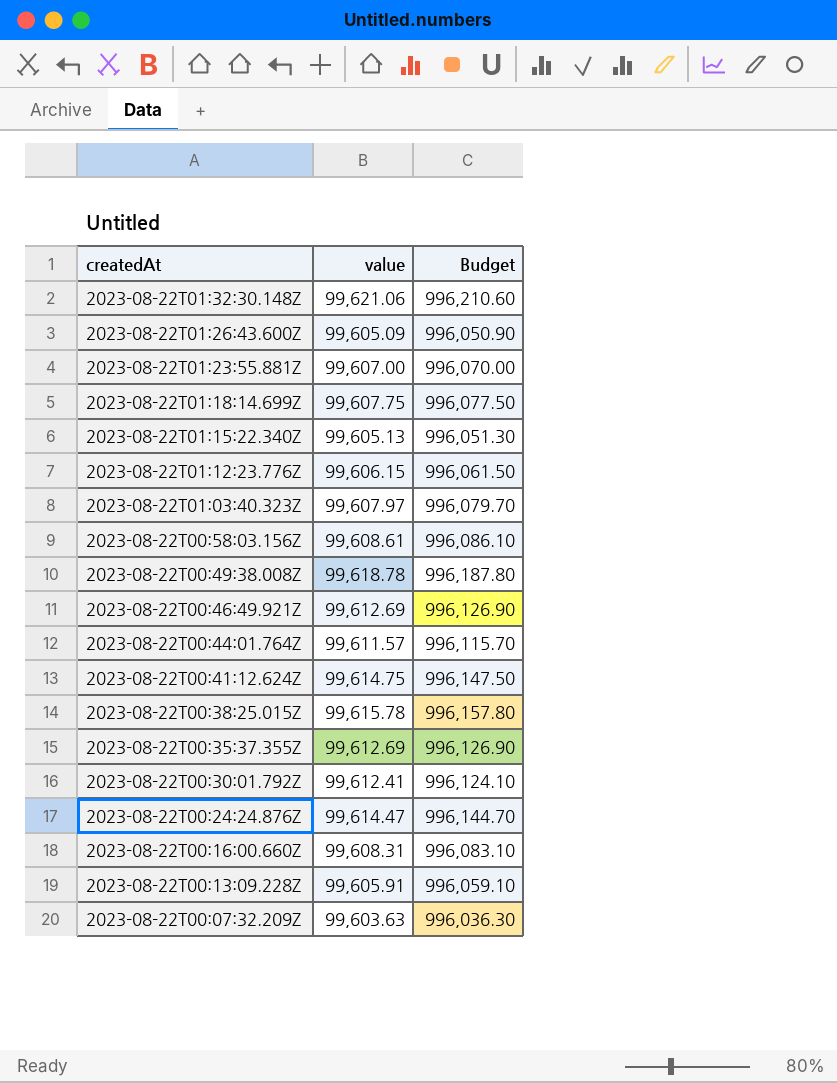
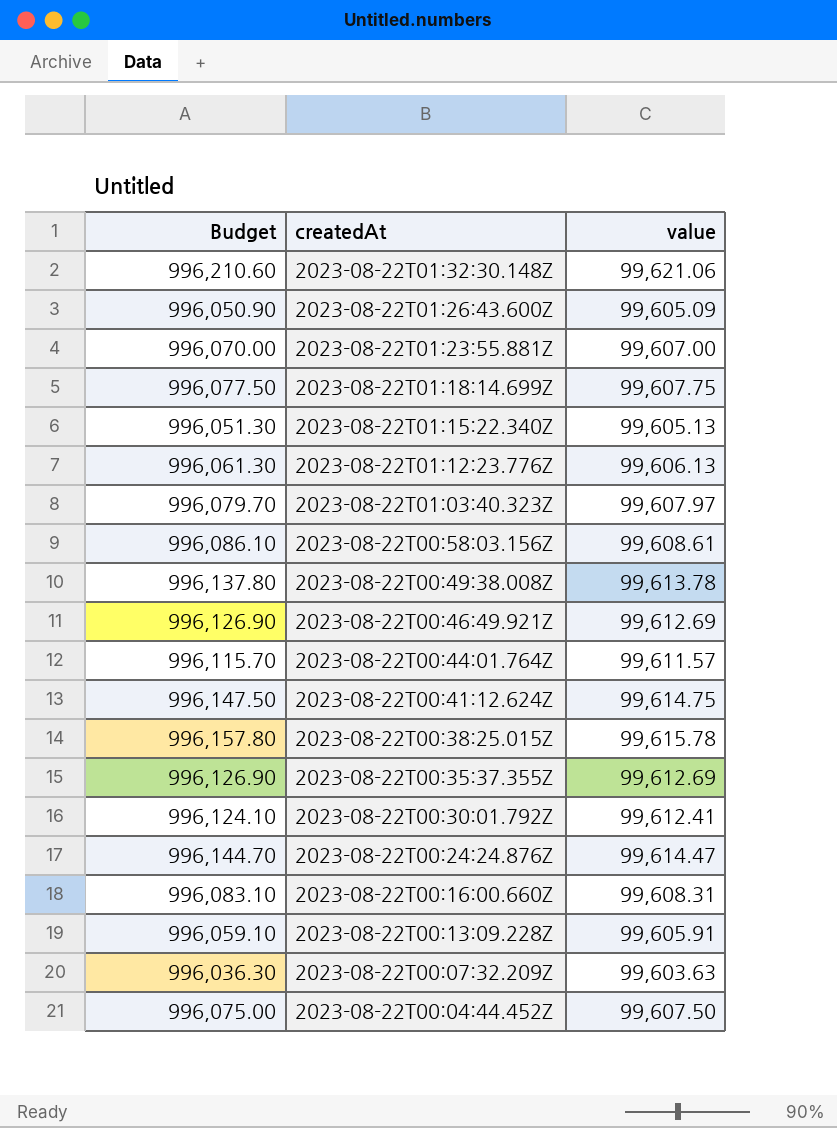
column Budget | position: 3 -> 1
2023-08-22T01:12:23.776Z | Budget: 996,061.50 -> 996,061.30
2023-08-22T01:12:23.776Z | value: 99,606.15 -> 99,606.13
2023-08-22T00:49:38.008Z | Budget: 996,187.80 -> 996,137.80
2023-08-22T00:49:38.008Z | value: 99,618.78 -> 99,613.78
row 2023-08-22T00:04:44.452Z: none -> 996,075.00 | 99,607.50

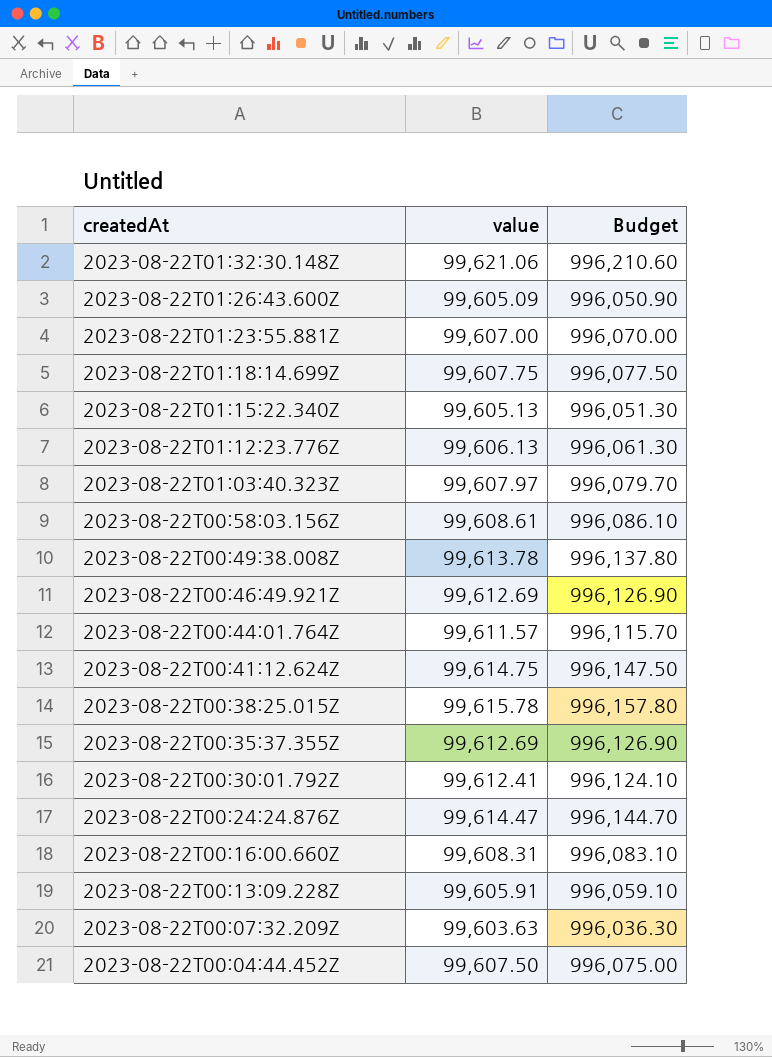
column Budget | position: 1 -> 3

